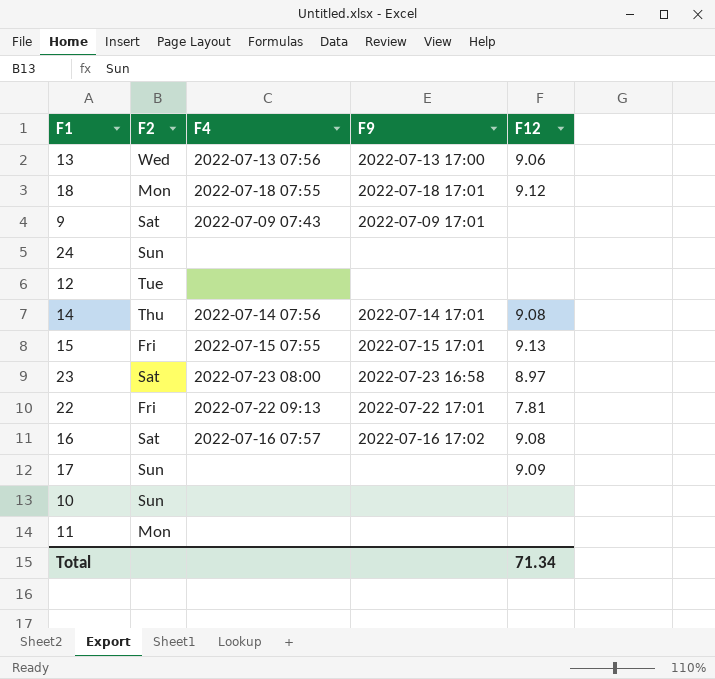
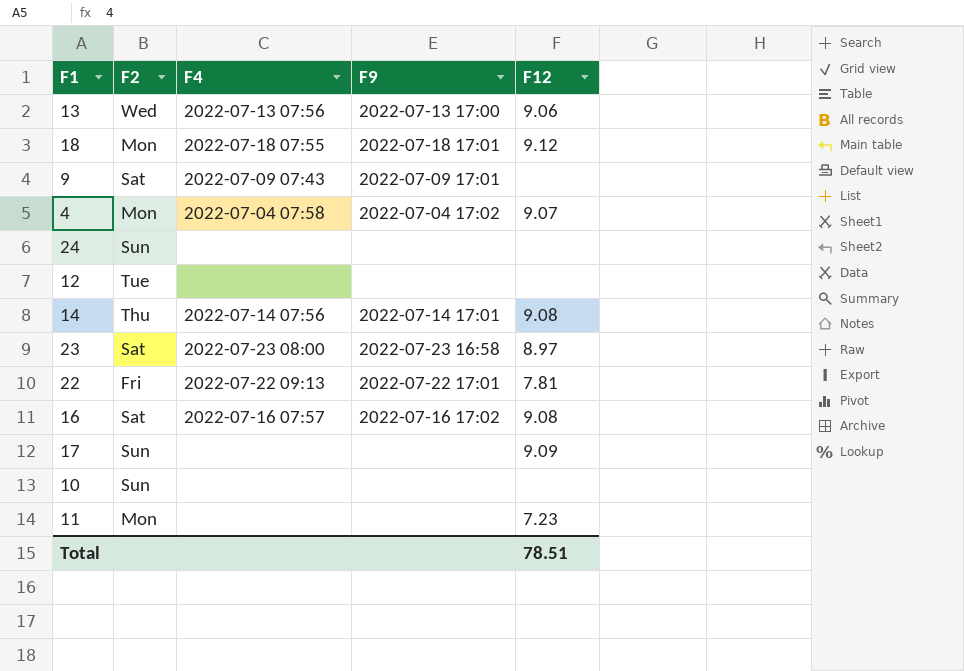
row 15: Fri | 2022-07-15 07:55 | 2022-07-15 17:01 | 9.13 -> none
row 4: none -> Mon | 2022-07-04 07:58 | 2022-07-04 17:02 | 9.07
11 | F12: none -> 7.23
Total | F12: 71.34 -> 78.51

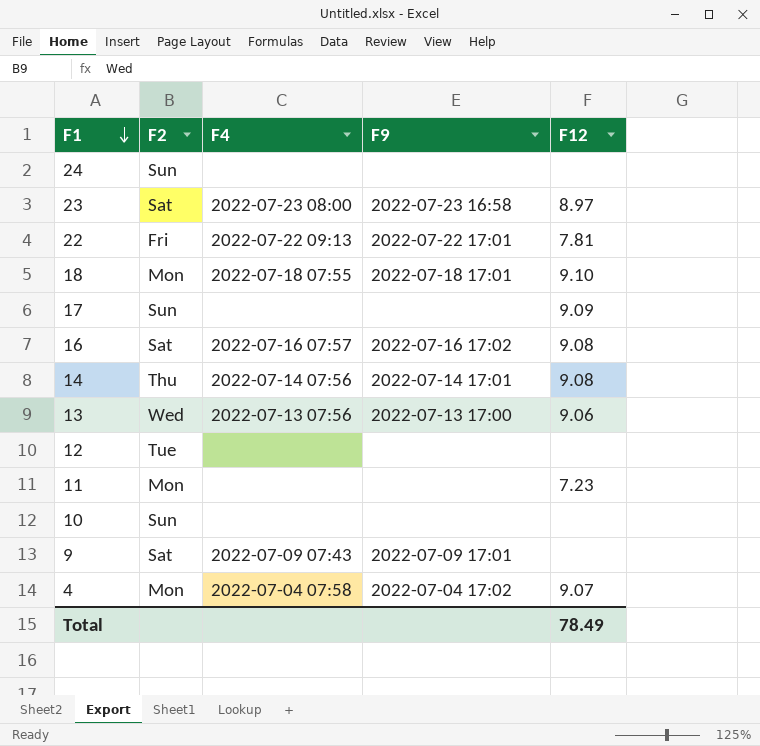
row order: none -> F1 descending
18 | F12: 9.12 -> 9.10
Total | F12: 78.51 -> 78.49

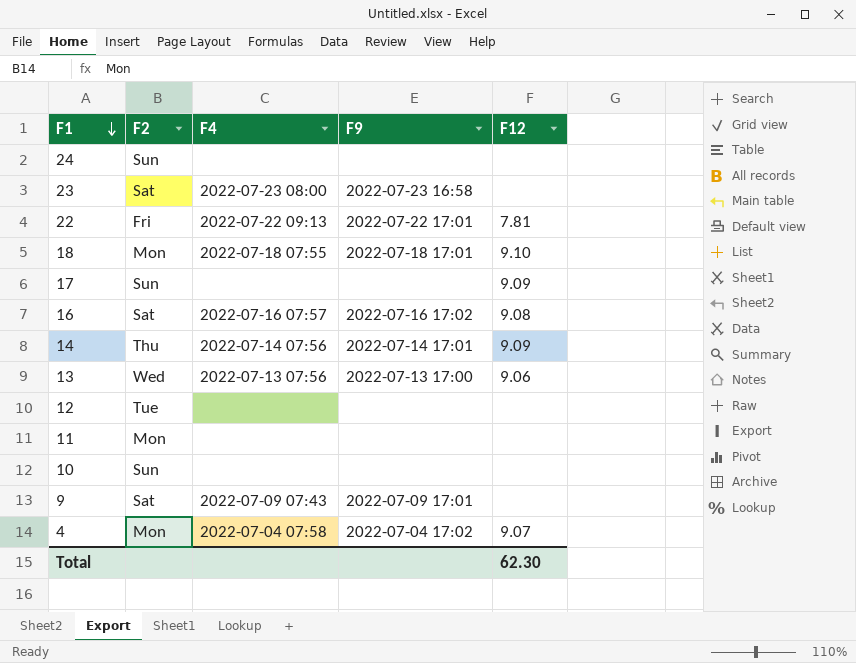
23 | F12: 8.97 -> none
14 | F12: 9.08 -> 9.09
11 | F12: 7.23 -> none
Total | F12: 78.49 -> 62.30

